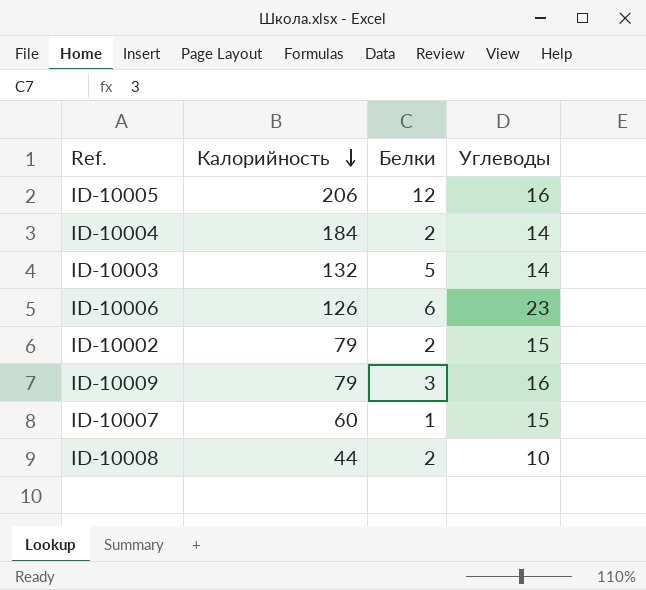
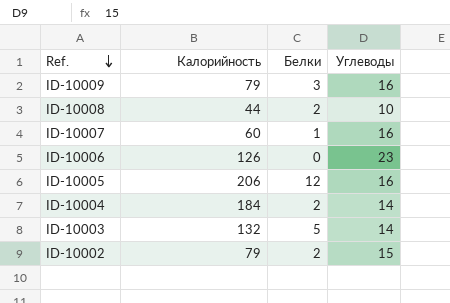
row order: Калорийность descending -> Ref. descending
ID-10007 | Углеводы: 15 -> 16
ID-10006 | Белки: 6 -> 0

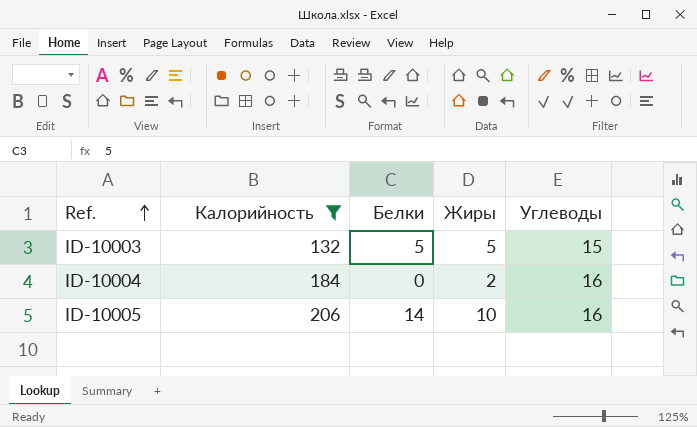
filter: none -> Калорийность >= 132
row order: Ref. descending -> Ref. ascending
column Жиры | position: none -> 4
ID-10003 | Углеводы: 14 -> 15
ID-10004 | Белки: 2 -> 0
ID-10004 | Углеводы: 14 -> 16
ID-10005 | Белки: 12 -> 14

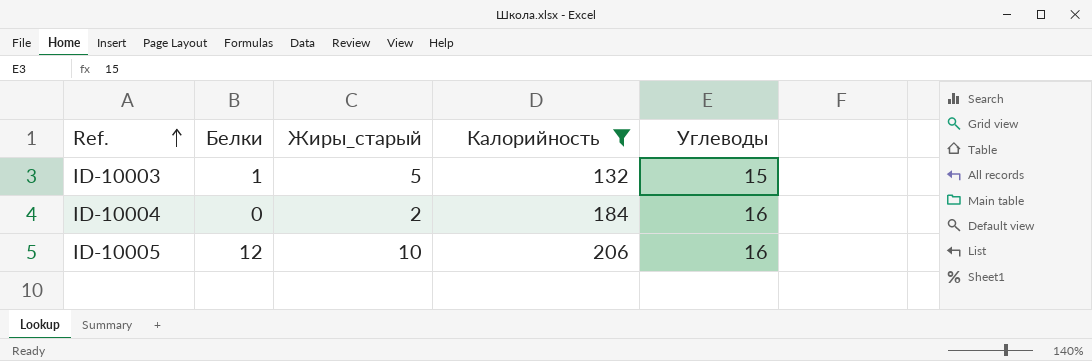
column name: Жиры -> Жиры_старый
column Калорийность | position: 2 -> 4
ID-10003 | Белки: 5 -> 1
ID-10005 | Белки: 14 -> 12

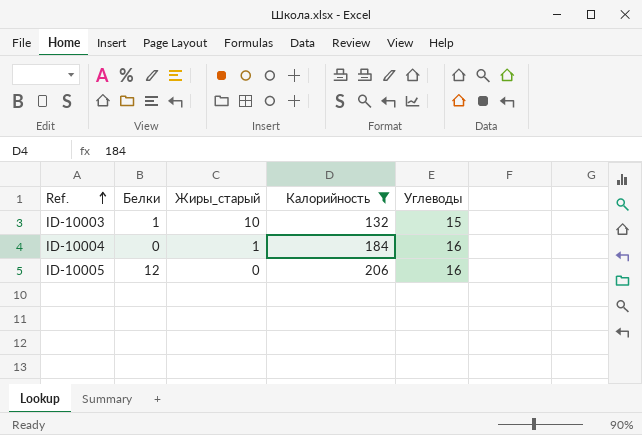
ID-10003 | Жиры_старый: 5 -> 10
ID-10004 | Жиры_старый: 2 -> 1
ID-10005 | Жиры_старый: 10 -> 0

